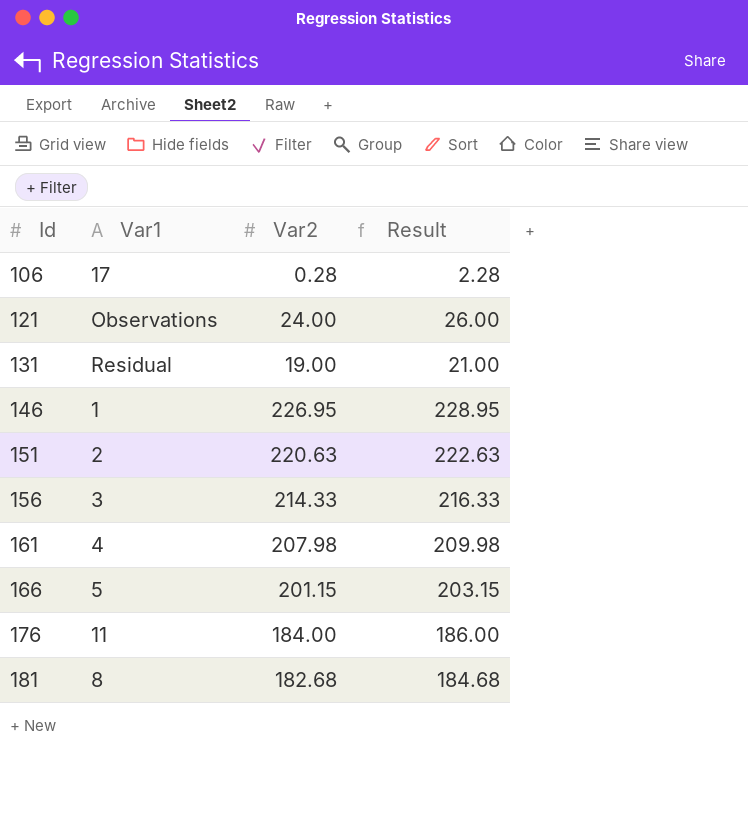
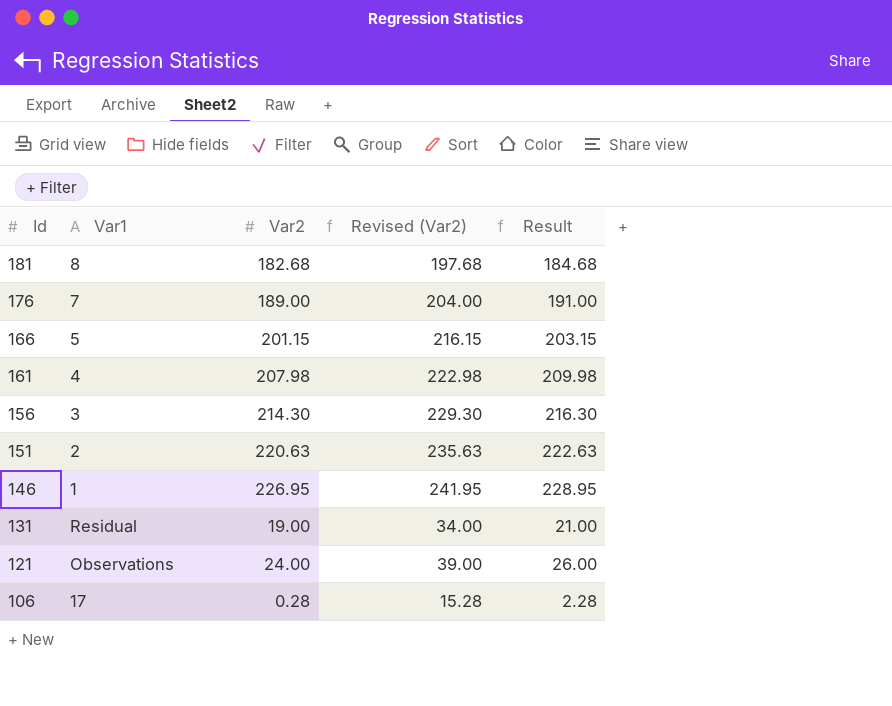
row order: Id ascending -> Id descending
column Revised (Var2) | formula: none -> [Var2] + 15
176 | Var1: 11 -> 7
176 | Var2: 184.00 -> 189.00
176 | Result: 186.00 -> 191.00
156 | Var2: 214.33 -> 214.30
156 | Result: 216.33 -> 216.30

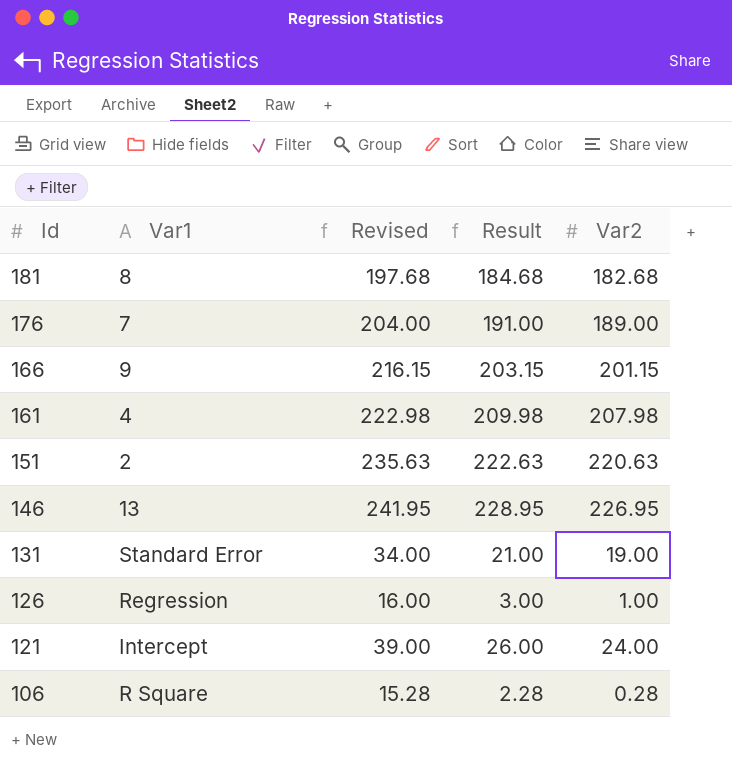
column name: Revised (Var2) -> Revised
column Var2 | position: 3 -> 5
row 156: 3 | 214.30 | 229.30 | 216.30 -> none
166 | Var1: 5 -> 9
146 | Var1: 1 -> 13
131 | Var1: Residual -> Standard Error
row 126: none -> Regression | 16.00 | 3.00 | 1.00
121 | Var1: Observations -> Intercept
106 | Var1: 17 -> R Square

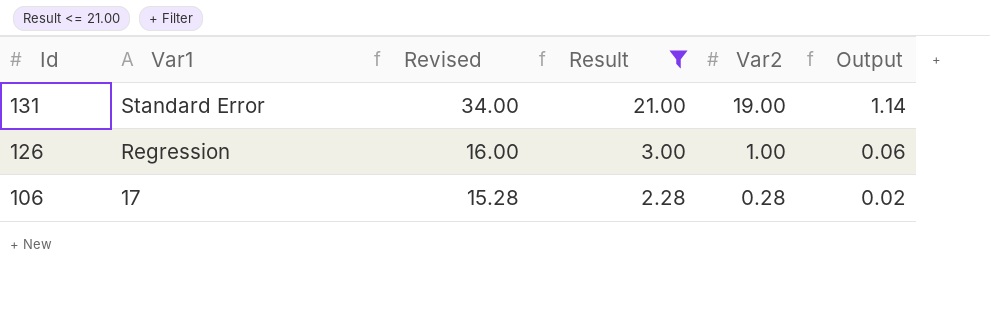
filter: none -> Result <= 21.00
column Output | formula: none -> [Var2] * 0.06
106 | Var1: R Square -> 17

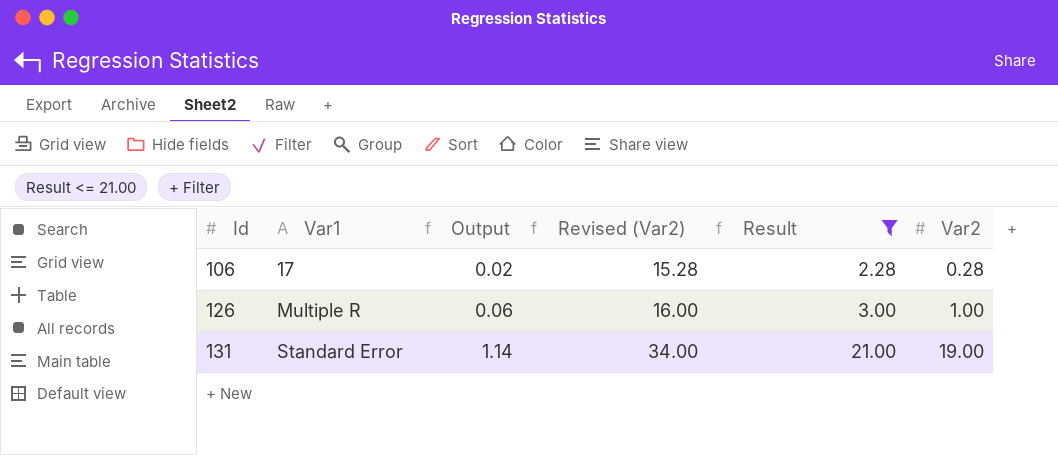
row order: Id descending -> Id ascending
column Output | position: 6 -> 3
column name: Revised -> Revised (Var2)
126 | Var1: Regression -> Multiple R

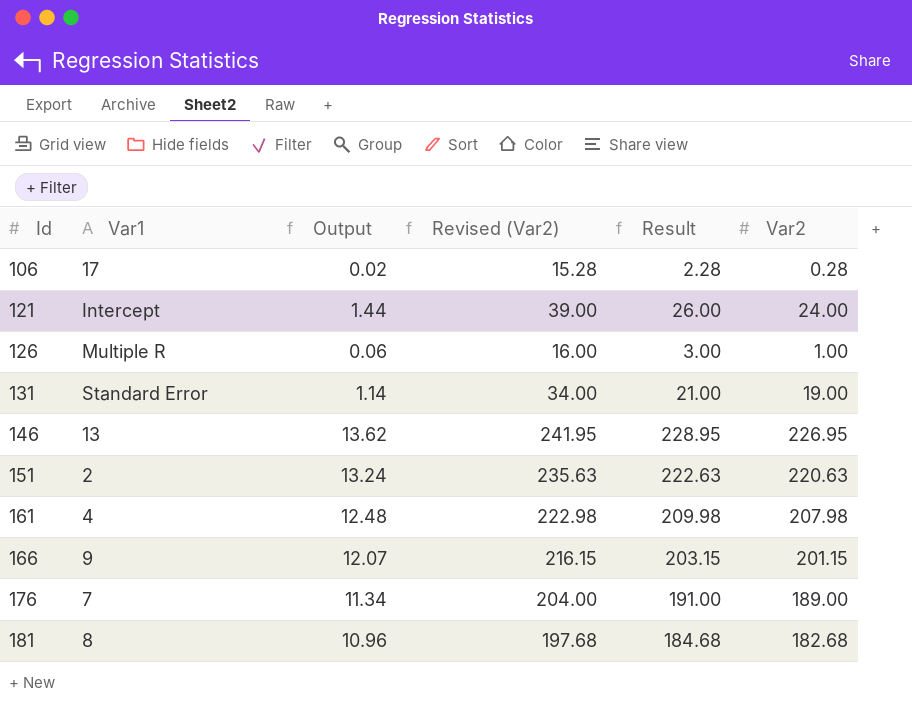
filter: Result <= 21.00 -> none

